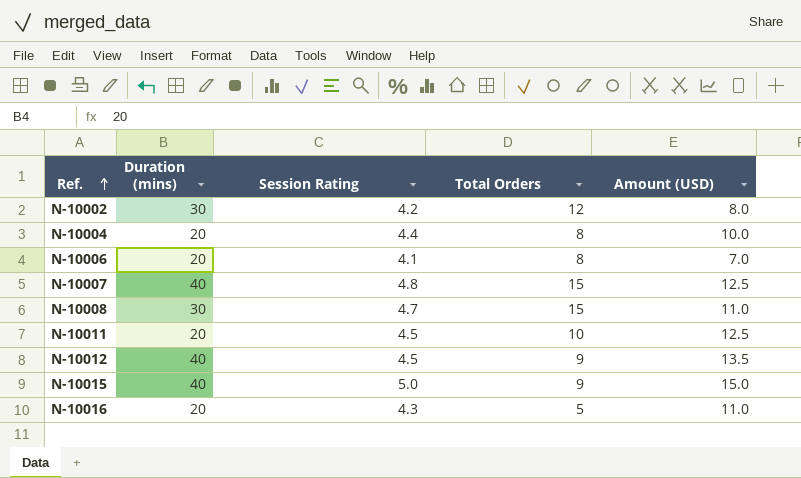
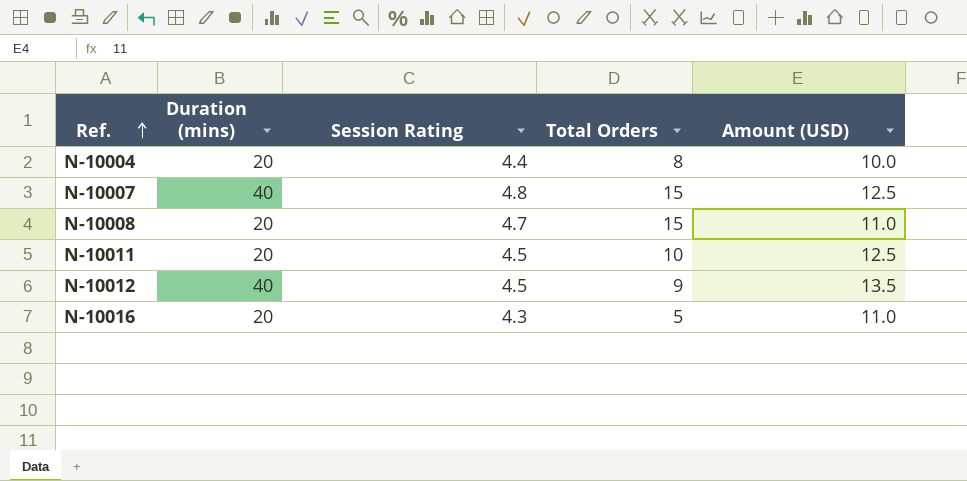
row N-10002: 30 | 4.2 | 12 | 8.0 -> none
row N-10006: 20 | 4.1 | 8 | 7.0 -> none
row N-10015: 40 | 5.0 | 9 | 15.0 -> none
N-10008 | Duration (mins): 30 -> 20

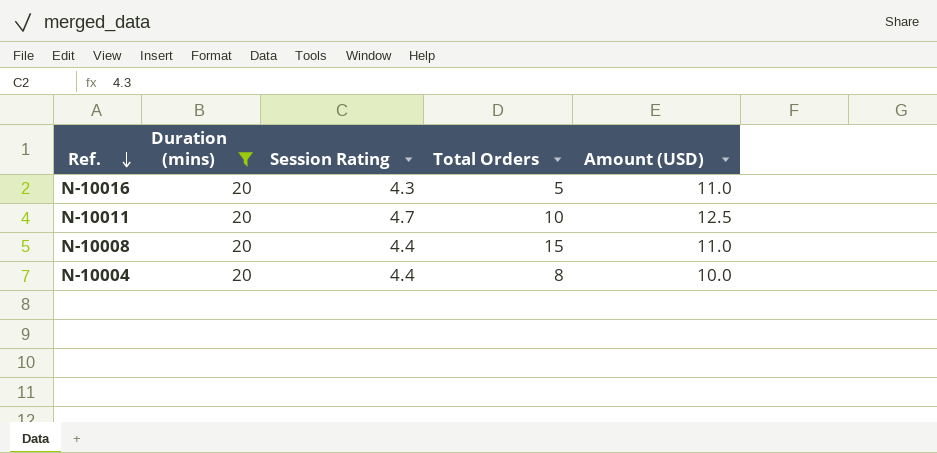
filter: none -> Duration (mins) = 20
row order: Ref. ascending -> Ref. descending
N-10011 | Session Rating: 4.5 -> 4.7
N-10008 | Session Rating: 4.7 -> 4.4

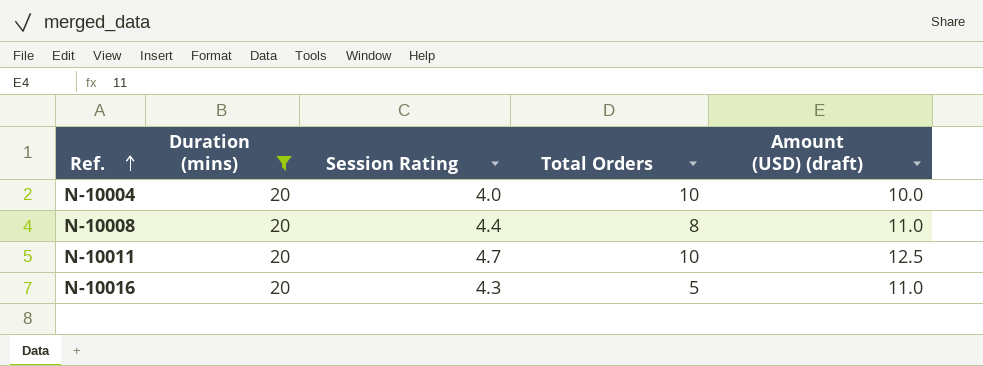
row order: Ref. descending -> Ref. ascending
column name: Amount (USD) -> Amount (USD) (draft)
N-10004 | Session Rating: 4.4 -> 4.0
N-10004 | Total Orders: 8 -> 10
N-10008 | Total Orders: 15 -> 8

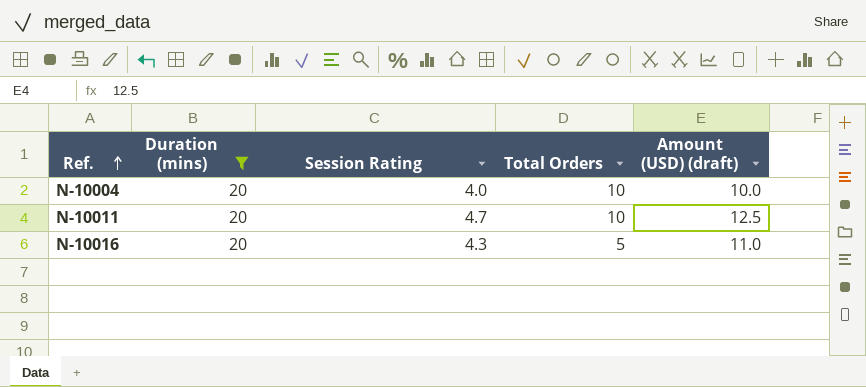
row N-10008: 20 | 4.4 | 8 | 11.0 -> none

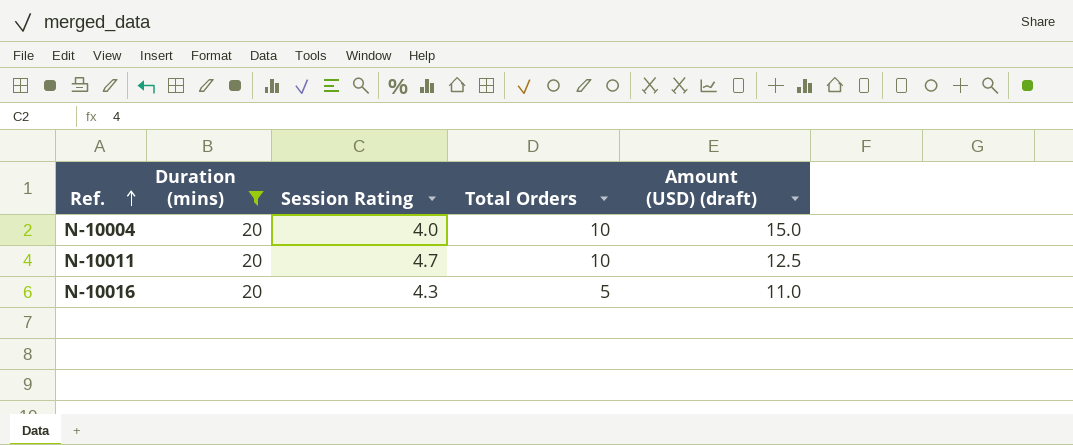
N-10004 | Amount (USD) (draft): 10.0 -> 15.0

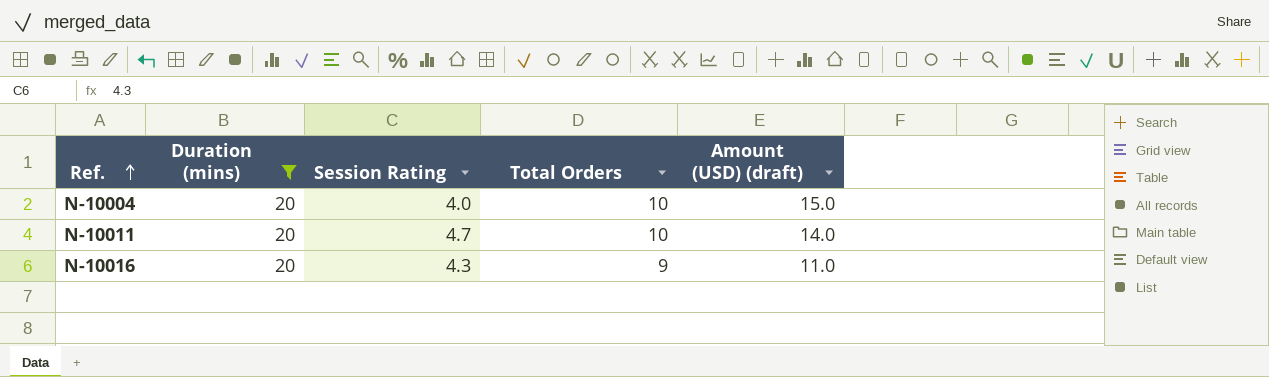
N-10011 | Amount (USD) (draft): 12.5 -> 14.0
N-10016 | Total Orders: 5 -> 9

